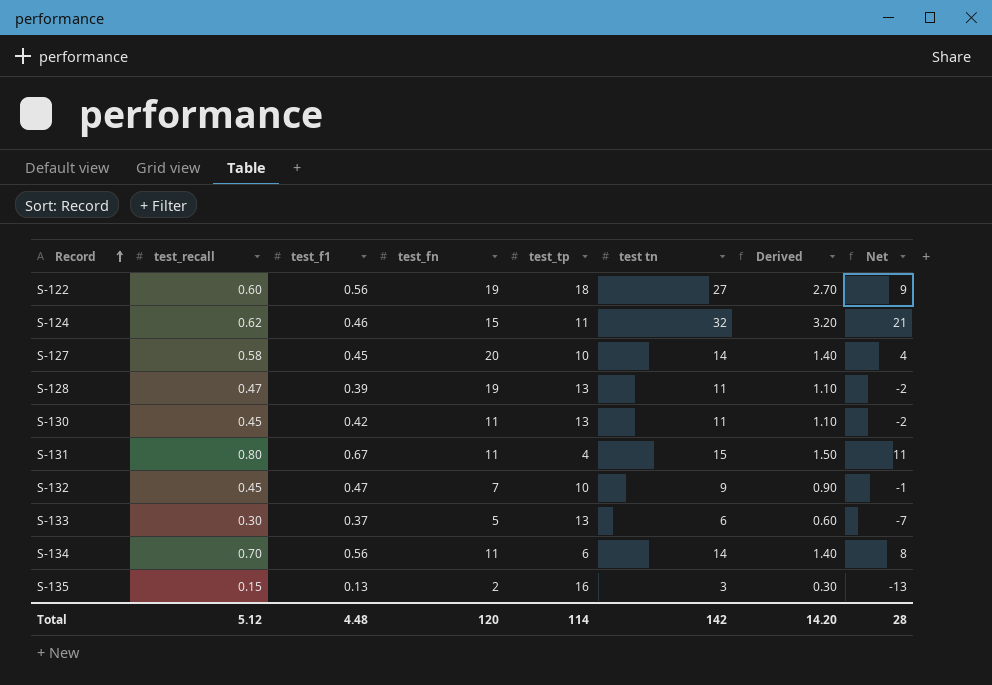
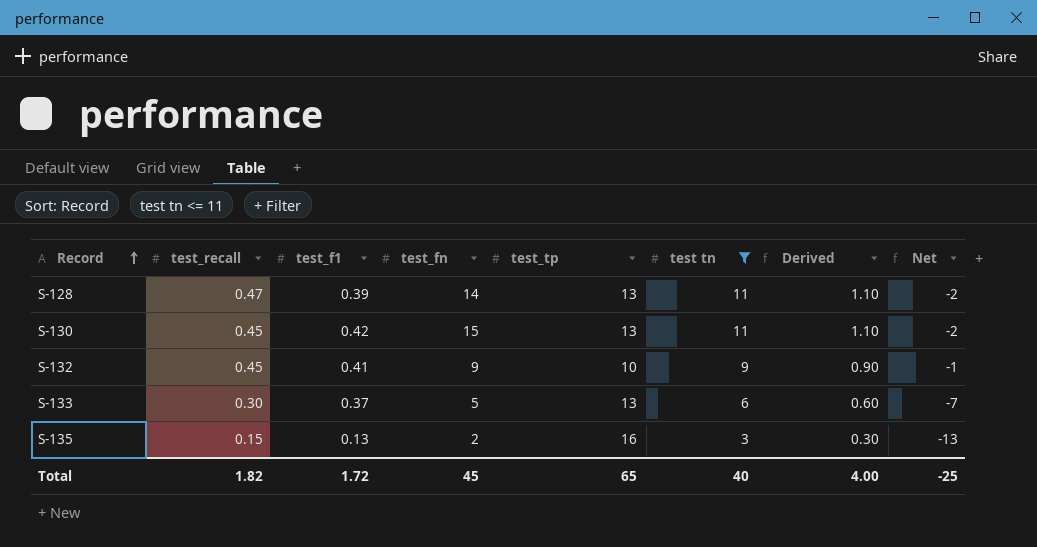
filter: none -> test tn <= 11
S-128 | test_fn: 19 -> 14
S-130 | test_fn: 11 -> 15
S-132 | test_f1: 0.47 -> 0.41
S-132 | test_fn: 7 -> 9
Total | test_recall: 5.12 -> 1.82
Total | test_f1: 4.48 -> 1.72
Total | test_fn: 120 -> 45
Total | test_tp: 114 -> 65
Total | test tn: 142 -> 40
Total | Derived: 14.20 -> 4.00
Total | Net: 28 -> -25

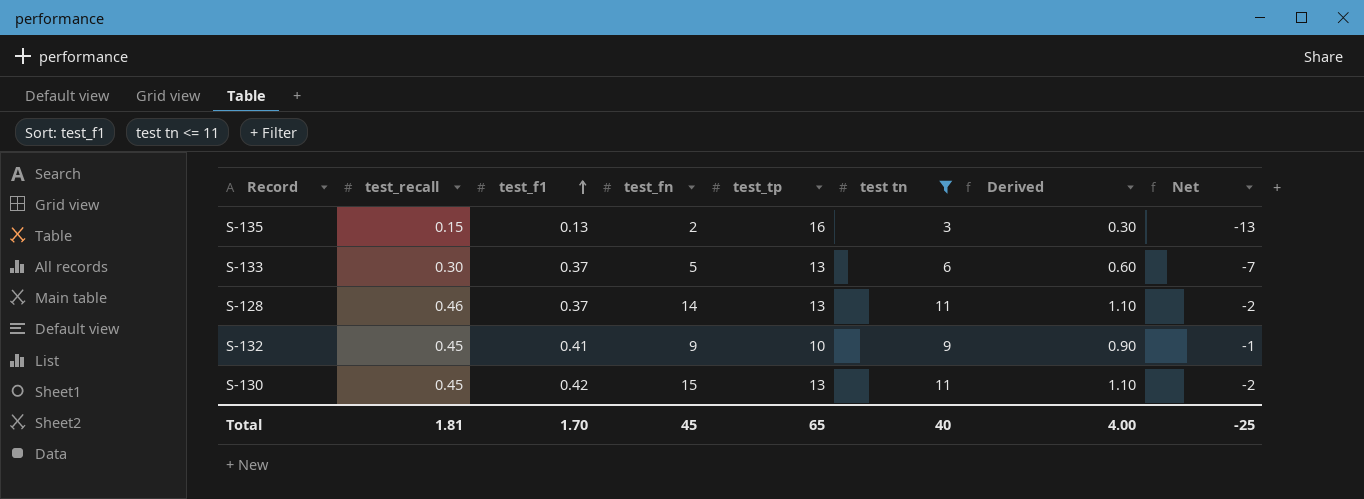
row order: Record ascending -> test_f1 ascending
S-128 | test_recall: 0.47 -> 0.46
S-128 | test_f1: 0.39 -> 0.37
Total | test_recall: 1.82 -> 1.81
Total | test_f1: 1.72 -> 1.70

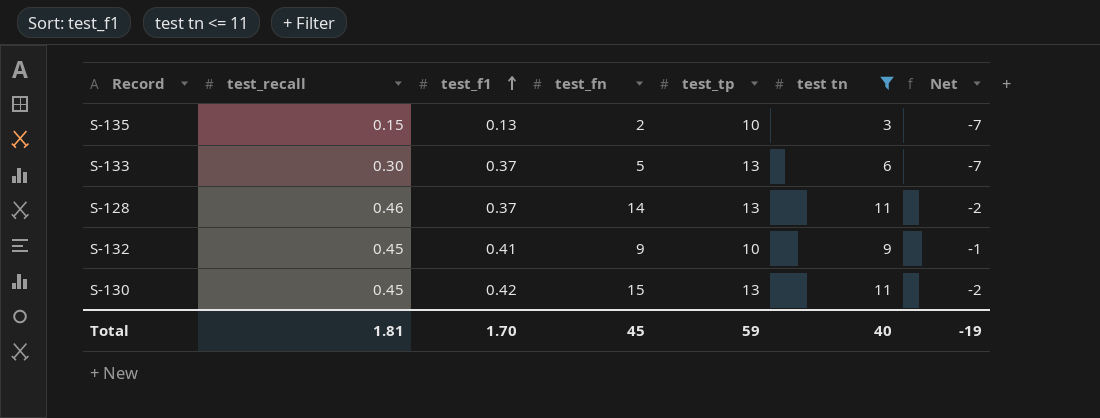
column Derived | formula: [test tn] * 0.1 -> none
S-135 | test_tp: 16 -> 10
S-135 | Net: -13 -> -7
Total | test_tp: 65 -> 59
Total | Net: -25 -> -19

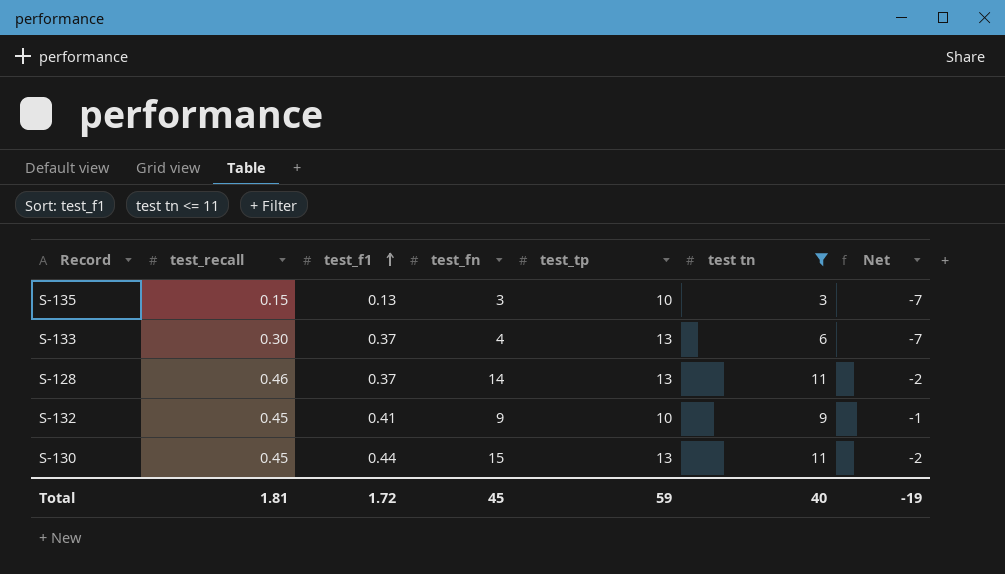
S-135 | test_fn: 2 -> 3
S-133 | test_fn: 5 -> 4
S-130 | test_f1: 0.42 -> 0.44
Total | test_f1: 1.70 -> 1.72

